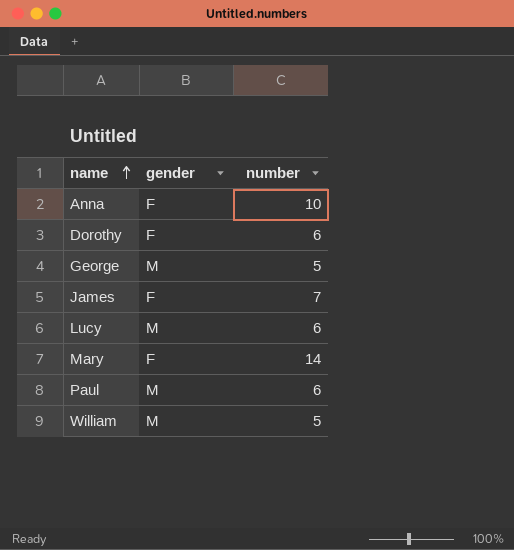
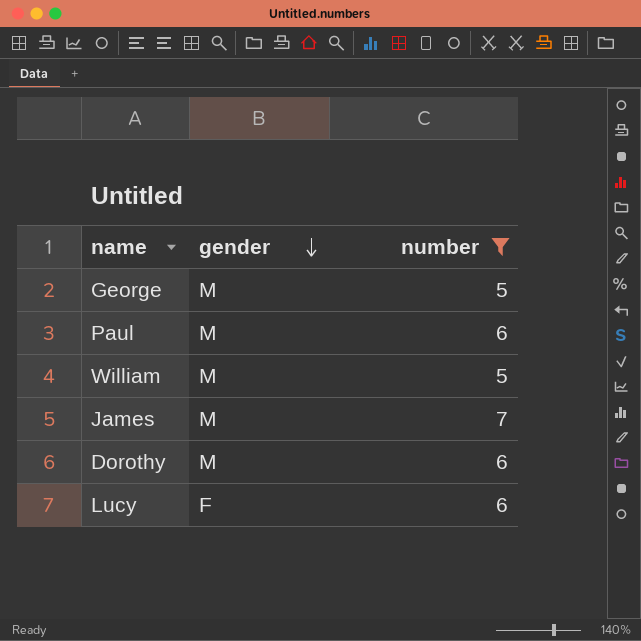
filter: none -> number <= 7
row order: name ascending -> gender descending
James | gender: F -> M
Dorothy | gender: F -> M
Lucy | gender: M -> F

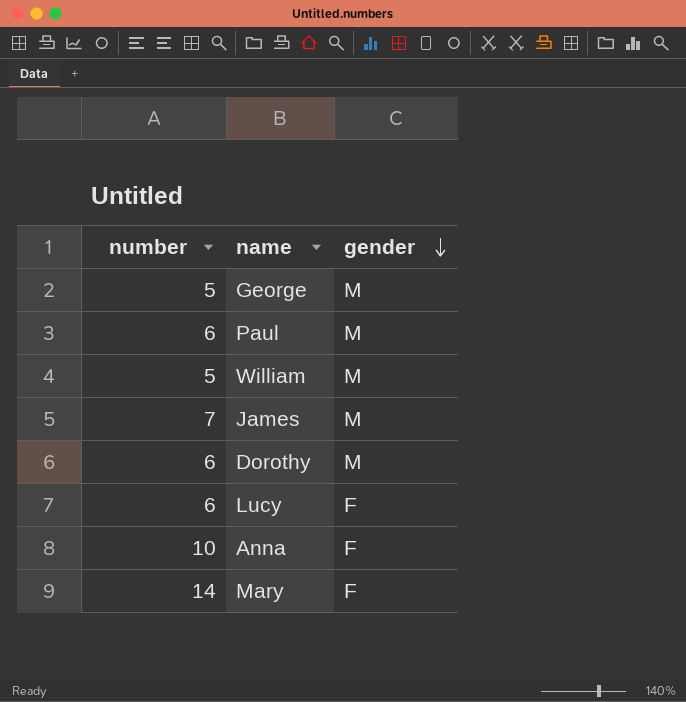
filter: number <= 7 -> none
column number | position: 3 -> 1

